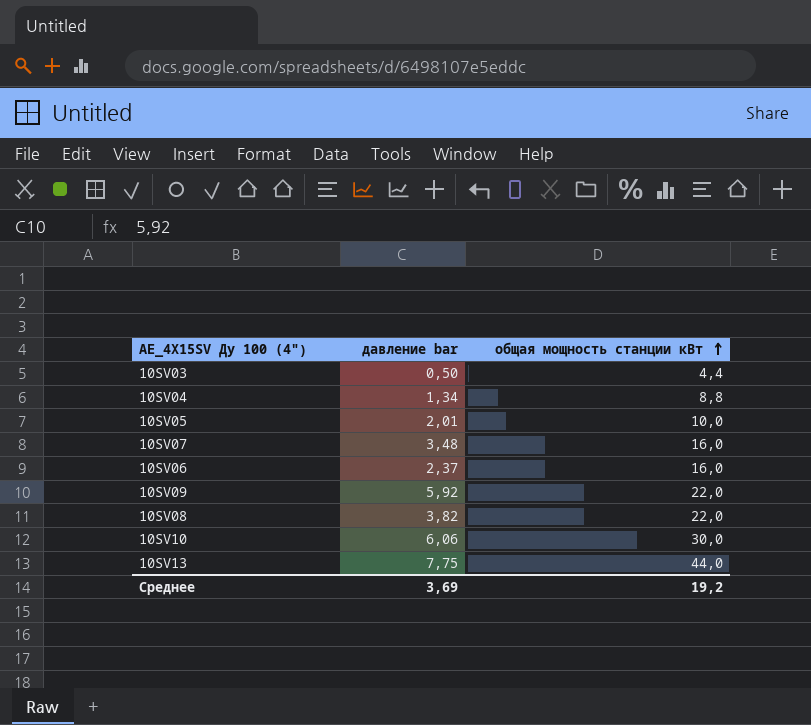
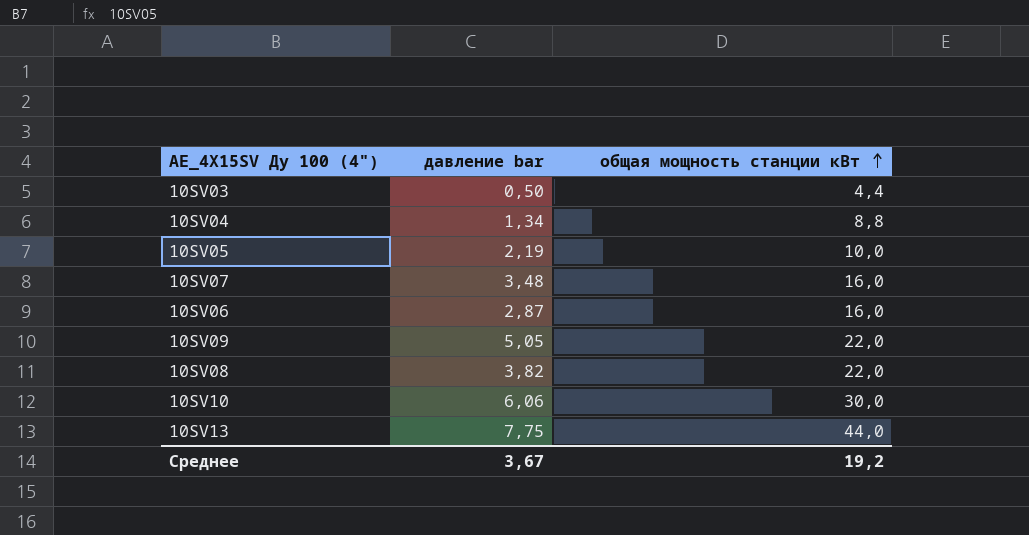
10SV05 | давление bar: 2,01 -> 2,19
10SV06 | давление bar: 2,37 -> 2,87
10SV09 | давление bar: 5,92 -> 5,05
Среднее | давление bar: 3,69 -> 3,67

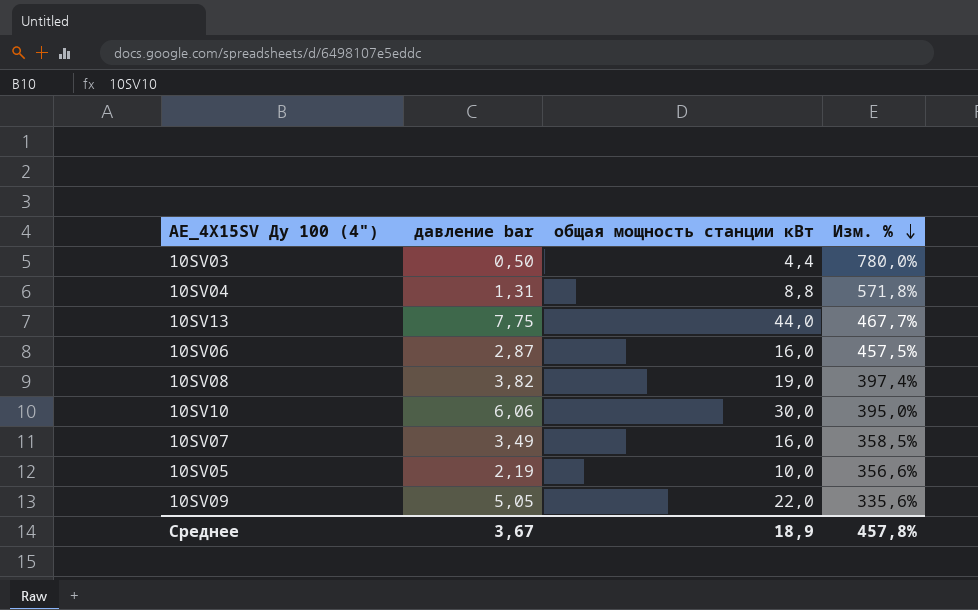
row order: общая мощность станции кВт ascending -> Изм. % descending
column Изм. % | formula: none -> ([общая мощность станции кВт] - [давление bar]) / [давление bar]
10SV04 | давление bar: 1,34 -> 1,31
10SV08 | общая мощность станции кВт: 22,0 -> 19,0
10SV07 | давление bar: 3,48 -> 3,49
Среднее | общая мощность станции кВт: 19,2 -> 18,9

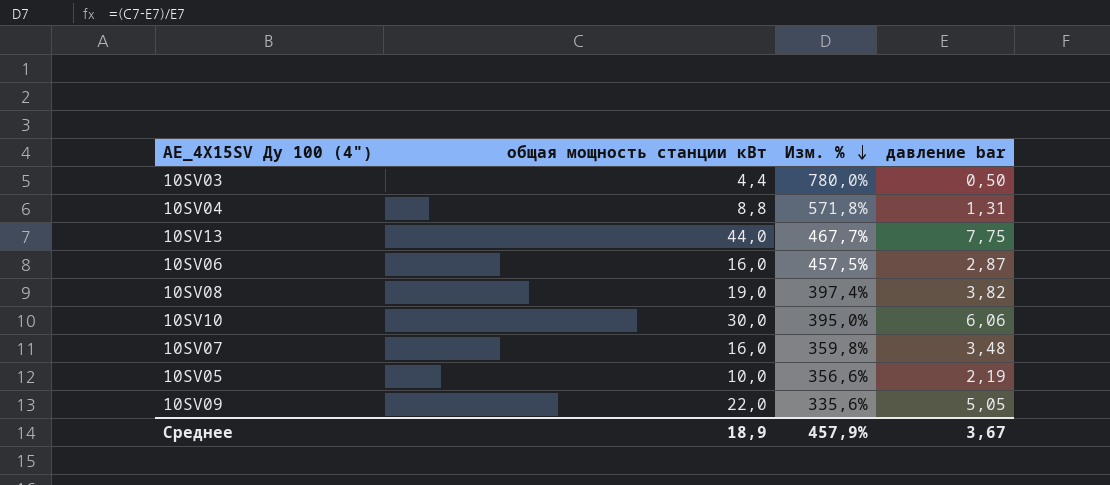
column давление bar | position: 2 -> 4
10SV07 | Изм. %: 358,5% -> 359,8%
10SV07 | давление bar: 3,49 -> 3,48
Среднее | Изм. %: 457,8% -> 457,9%

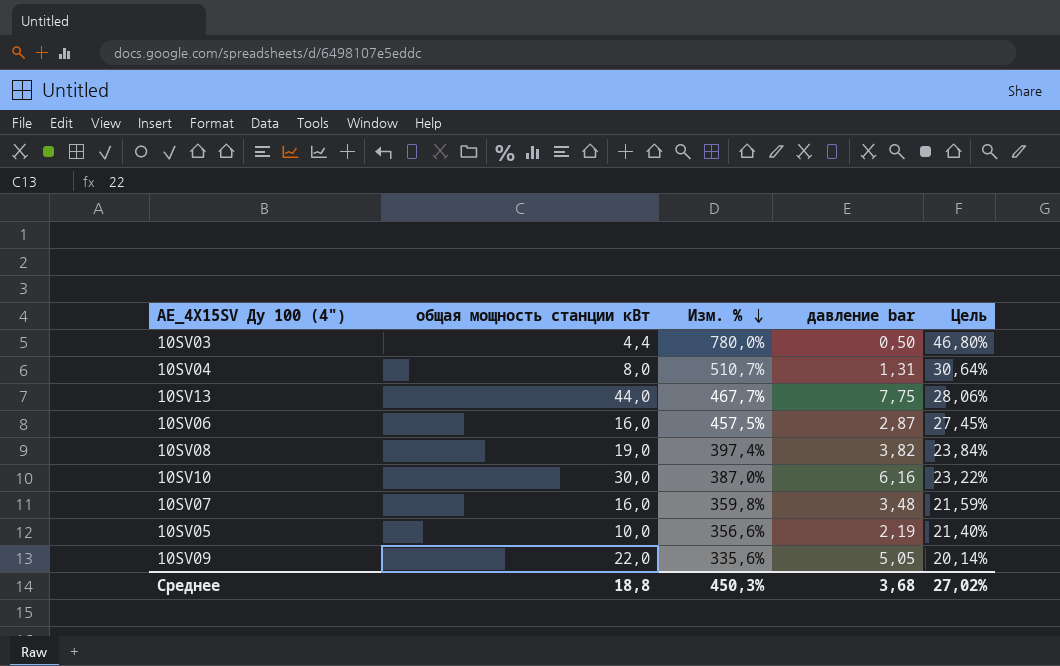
column Цель | formula: none -> [Изм. %] * 0,06
10SV04 | общая мощность станции кВт: 8,8 -> 8,0
10SV04 | Изм. %: 571,8% -> 510,7%
10SV10 | Изм. %: 395,0% -> 387,0%
10SV10 | давление bar: 6,06 -> 6,16
Среднее | общая мощность станции кВт: 18,9 -> 18,8
Среднее | Изм. %: 457,9% -> 450,3%
Среднее | давление bar: 3,67 -> 3,68

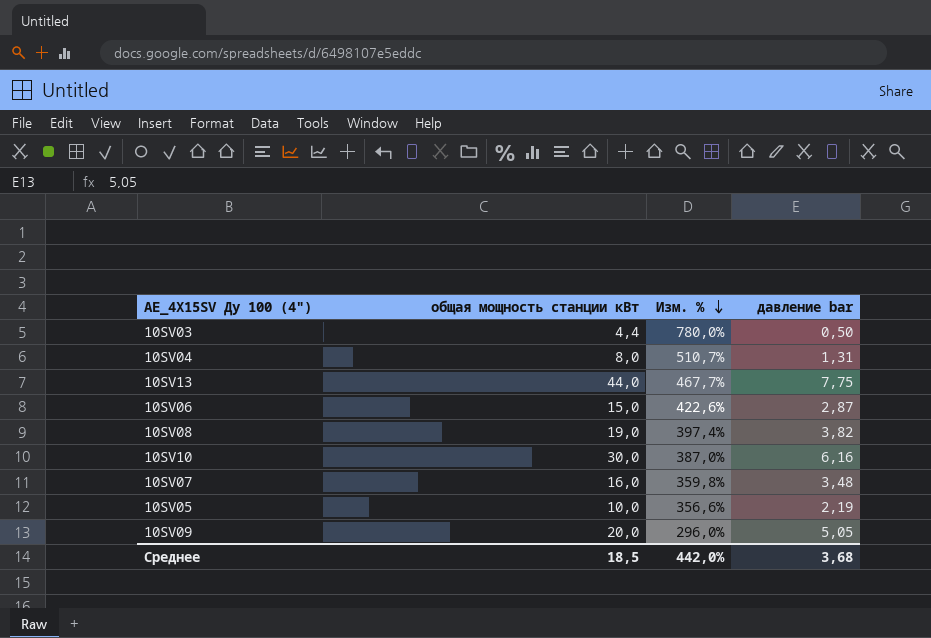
column Цель | formula: [Изм. %] * 0,06 -> none
10SV06 | общая мощность станции кВт: 16,0 -> 15,0
10SV06 | Изм. %: 457,5% -> 422,6%
10SV09 | общая мощность станции кВт: 22,0 -> 20,0
10SV09 | Изм. %: 335,6% -> 296,0%
Среднее | общая мощность станции кВт: 18,8 -> 18,5
Среднее | Изм. %: 450,3% -> 442,0%

